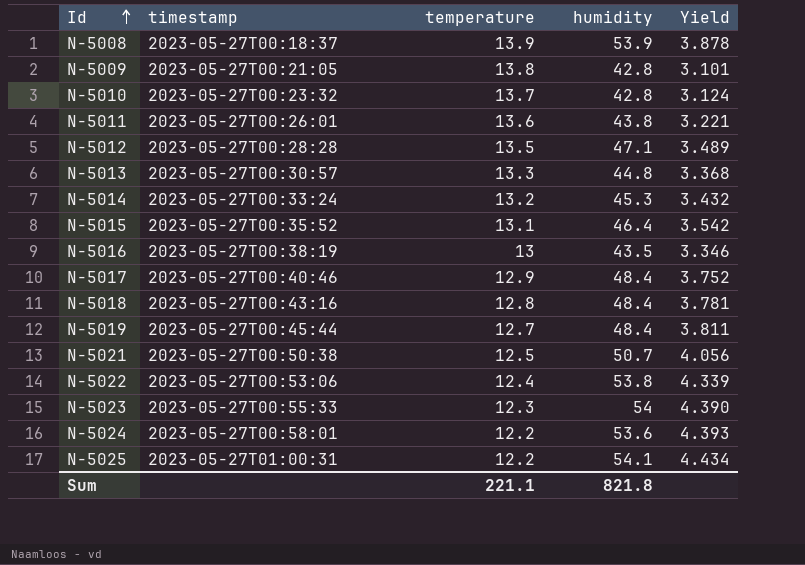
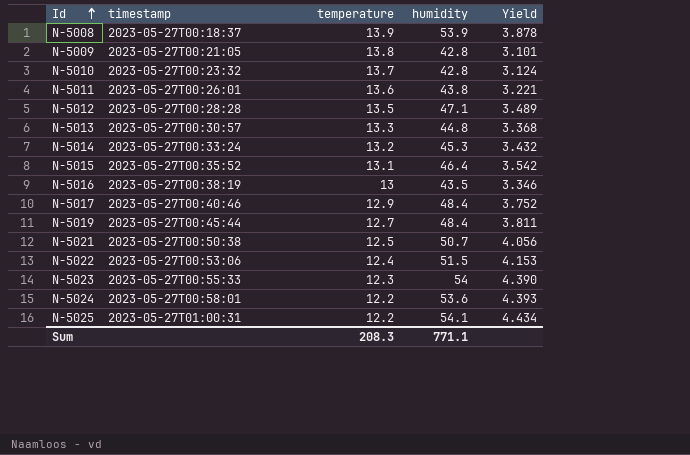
row N-5018: 2023-05-27T00:43:16 | 12.8 | 48.4 | 3.781 -> none
N-5022 | humidity: 53.8 -> 51.5
N-5022 | Yield: 4.339 -> 4.153
Sum | temperature: 221.1 -> 208.3
Sum | humidity: 821.8 -> 771.1

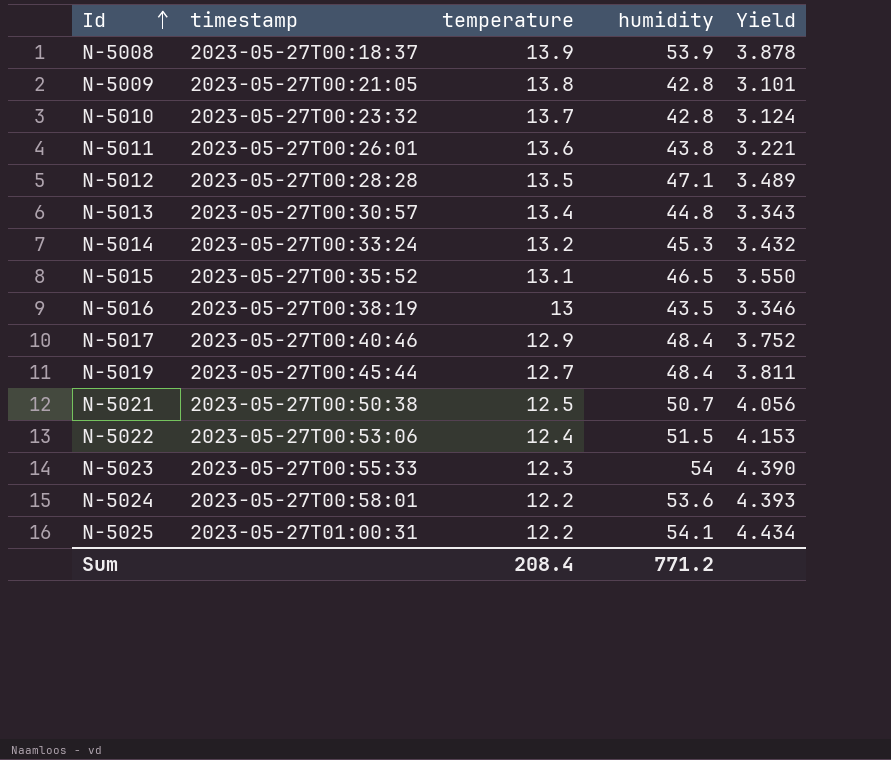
N-5013 | temperature: 13.3 -> 13.4
N-5013 | Yield: 3.368 -> 3.343
N-5015 | humidity: 46.4 -> 46.5
N-5015 | Yield: 3.542 -> 3.550
Sum | temperature: 208.3 -> 208.4
Sum | humidity: 771.1 -> 771.2

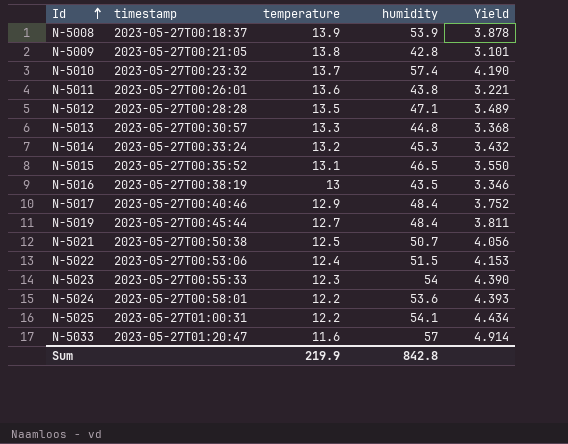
N-5010 | humidity: 42.8 -> 57.4
N-5010 | Yield: 3.124 -> 4.190
N-5013 | temperature: 13.4 -> 13.3
N-5013 | Yield: 3.343 -> 3.368
row N-5033: none -> 2023-05-27T01:20:47 | 11.6 | 57 | 4.914
Sum | temperature: 208.4 -> 219.9
Sum | humidity: 771.2 -> 842.8

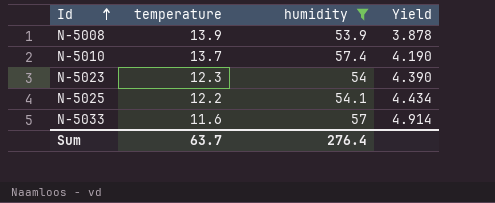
filter: none -> humidity >= 53.9
column timestamp | position: 2 -> none
Sum | temperature: 219.9 -> 63.7
Sum | humidity: 842.8 -> 276.4

